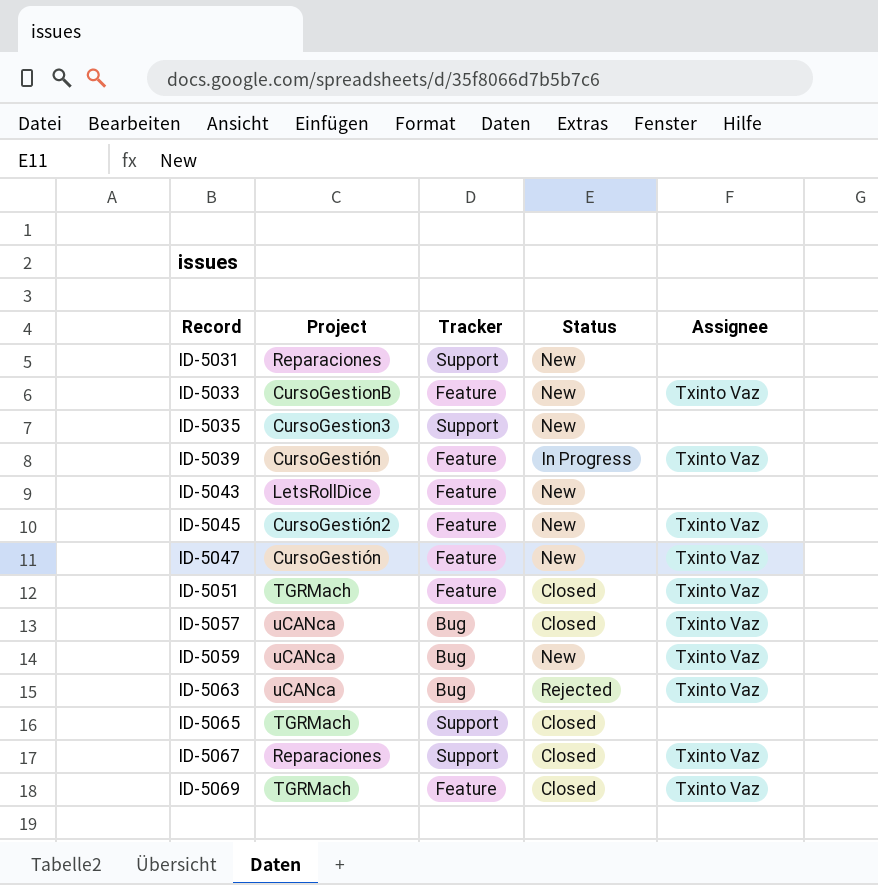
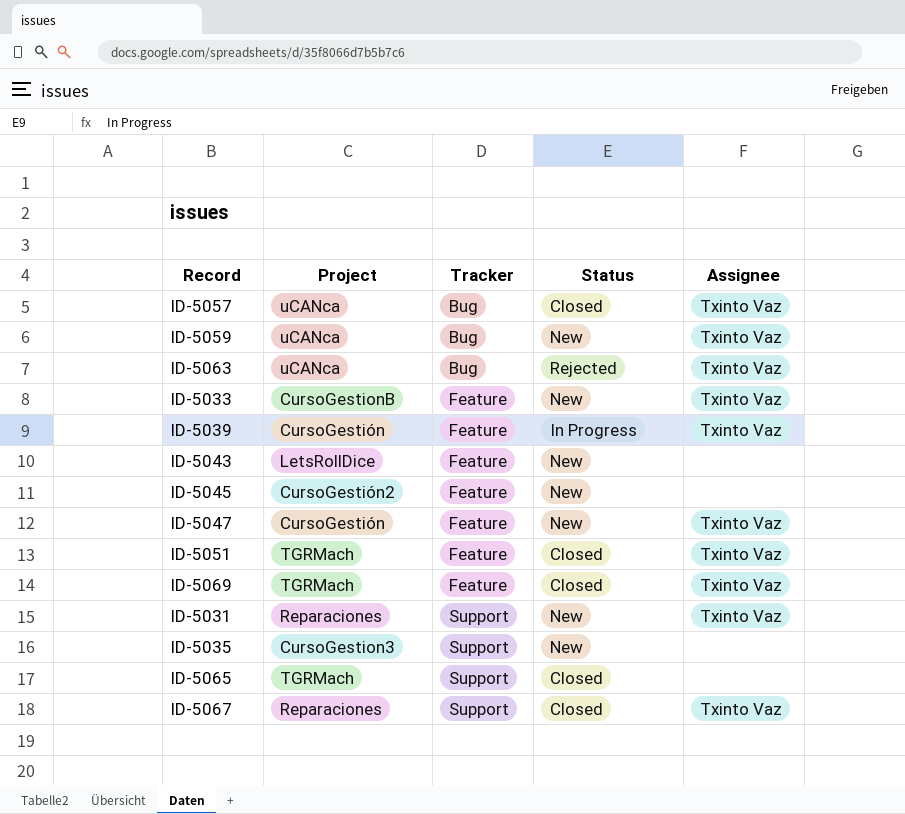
row order: Record ascending -> Tracker ascending
ID-5045 | Assignee: Txinto Vaz -> none
ID-5031 | Assignee: none -> Txinto Vaz

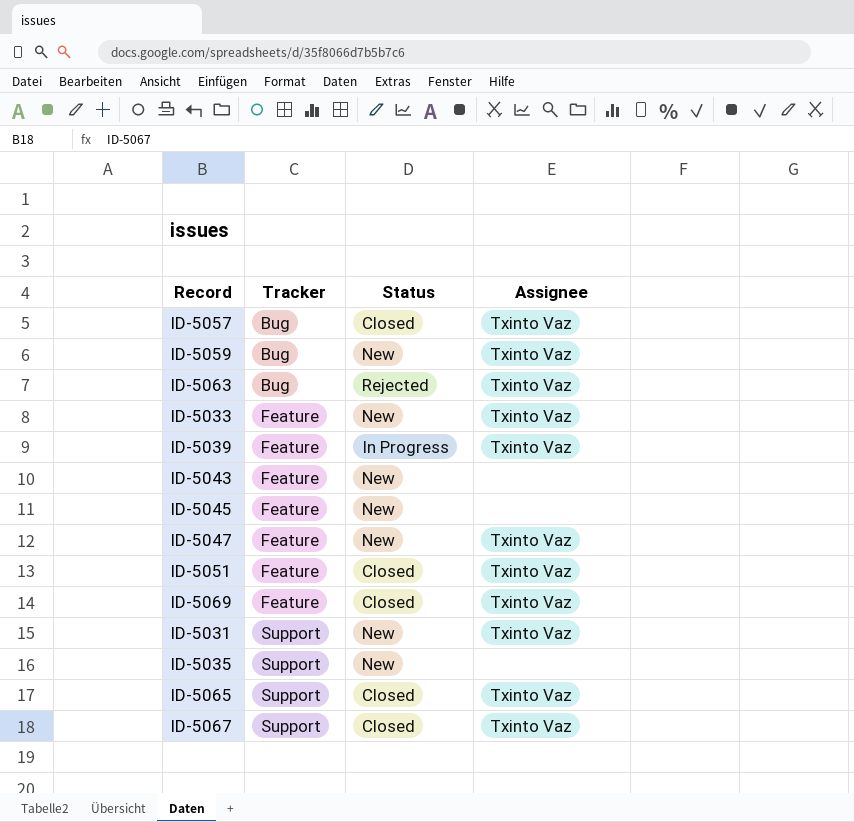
column Project | position: 2 -> none
ID-5065 | Assignee: none -> Txinto Vaz

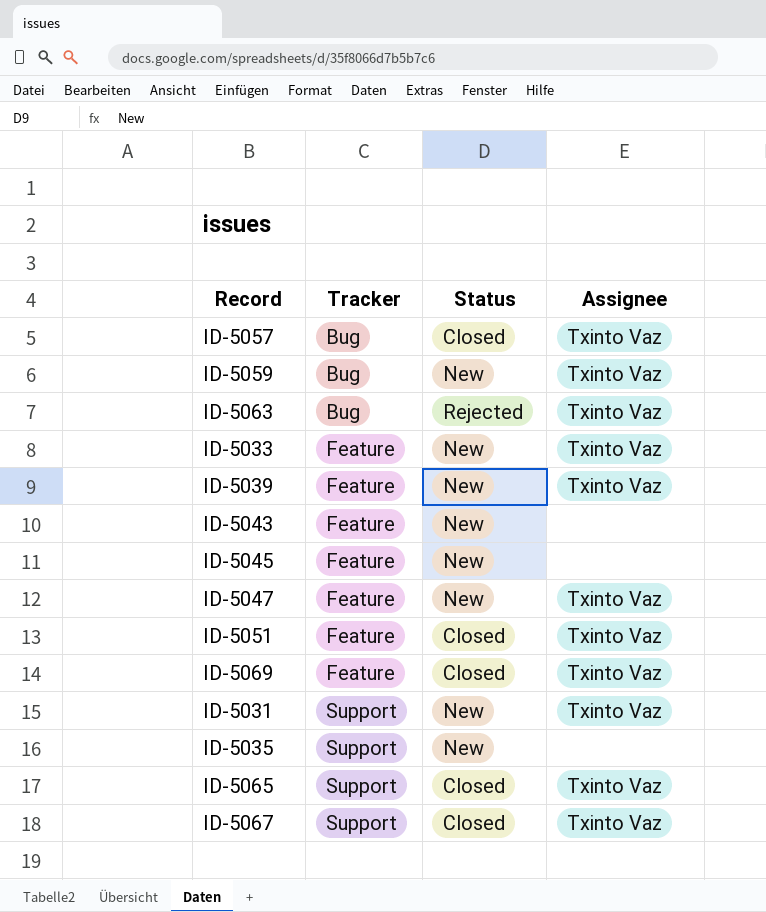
ID-5039 | Status: In Progress -> New

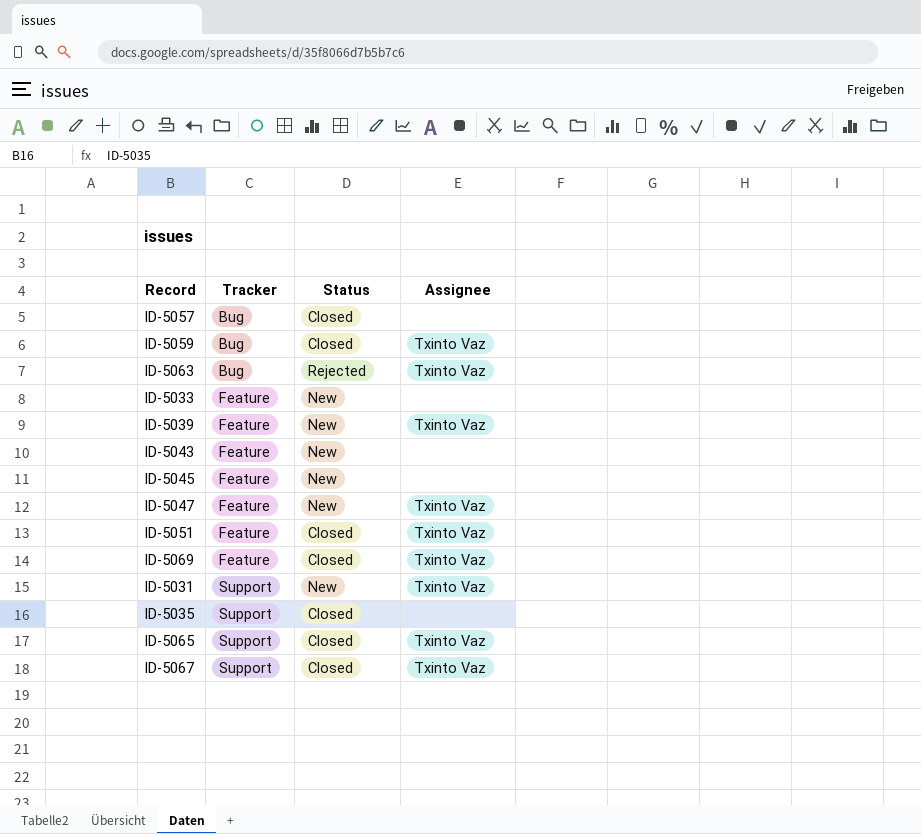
ID-5057 | Assignee: Txinto Vaz -> none
ID-5059 | Status: New -> Closed
ID-5033 | Assignee: Txinto Vaz -> none
ID-5035 | Status: New -> Closed

